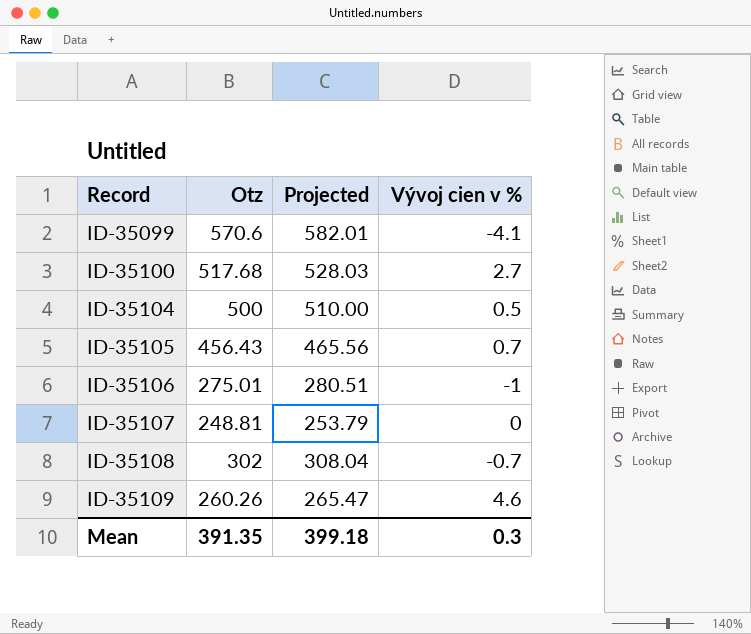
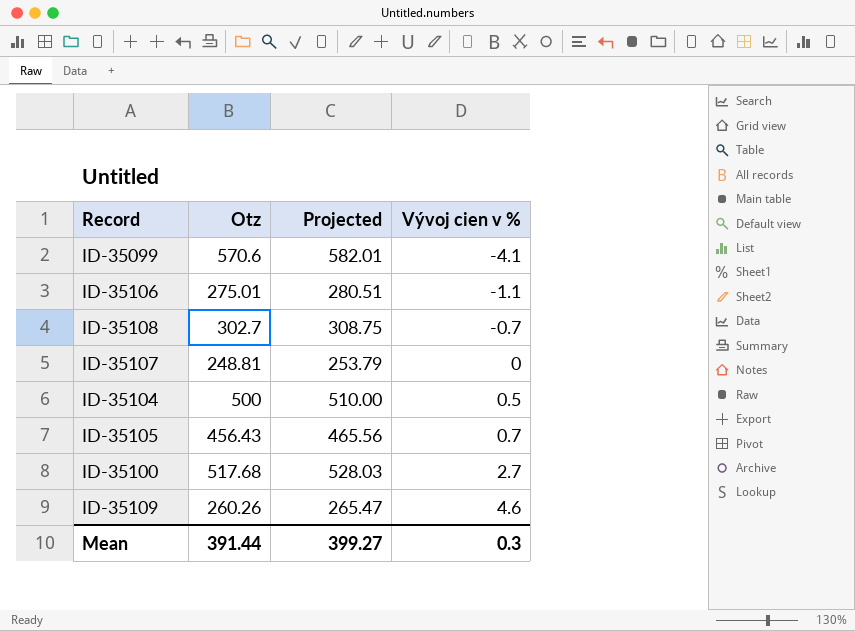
row order: Record ascending -> Vývoj cien v % ascending
ID-35106 | Vývoj cien v %: -1 -> -1.1
ID-35108 | Otz: 302 -> 302.7
ID-35108 | Projected: 308.04 -> 308.75
Mean | Otz: 391.35 -> 391.44
Mean | Projected: 399.18 -> 399.27

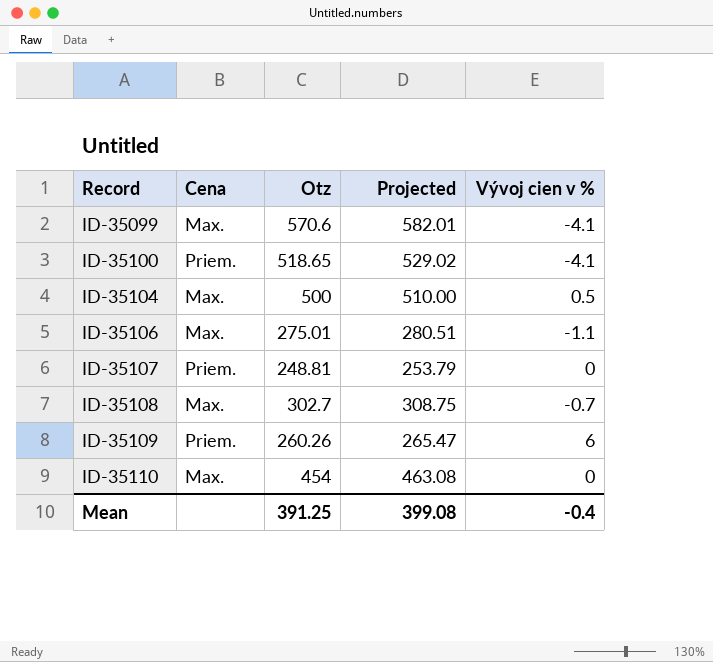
row order: Vývoj cien v % ascending -> Record ascending
column Cena | position: none -> 2
row ID-35105: 456.43 | 465.56 | 0.7 -> none
ID-35100 | Otz: 517.68 -> 518.65
ID-35100 | Projected: 528.03 -> 529.02
ID-35100 | Vývoj cien v %: 2.7 -> -4.1
ID-35109 | Vývoj cien v %: 4.6 -> 6
row ID-35110: none -> Max. | 454 | 463.08 | 0
Mean | Otz: 391.44 -> 391.25
Mean | Projected: 399.27 -> 399.08
Mean | Vývoj cien v %: 0.3 -> -0.4

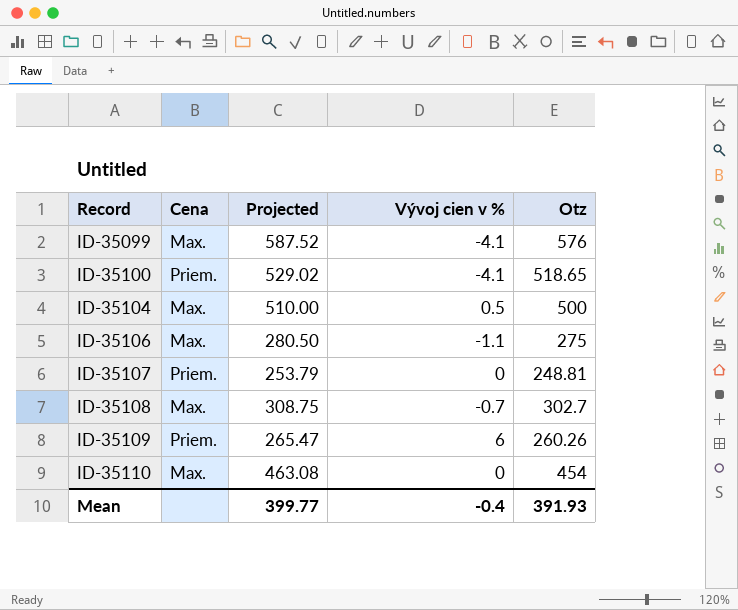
column Otz | position: 3 -> 5
ID-35099 | Projected: 582.01 -> 587.52
ID-35099 | Otz: 570.6 -> 576
ID-35106 | Projected: 280.51 -> 280.50
ID-35106 | Otz: 275.01 -> 275
Mean | Projected: 399.08 -> 399.77
Mean | Otz: 391.25 -> 391.93

